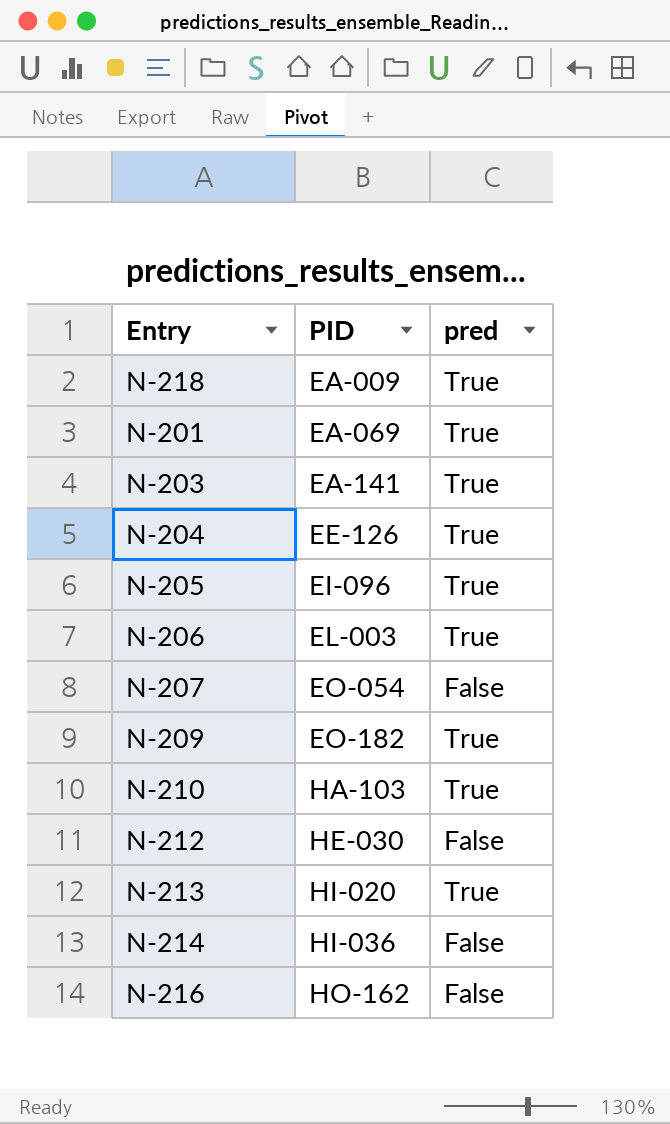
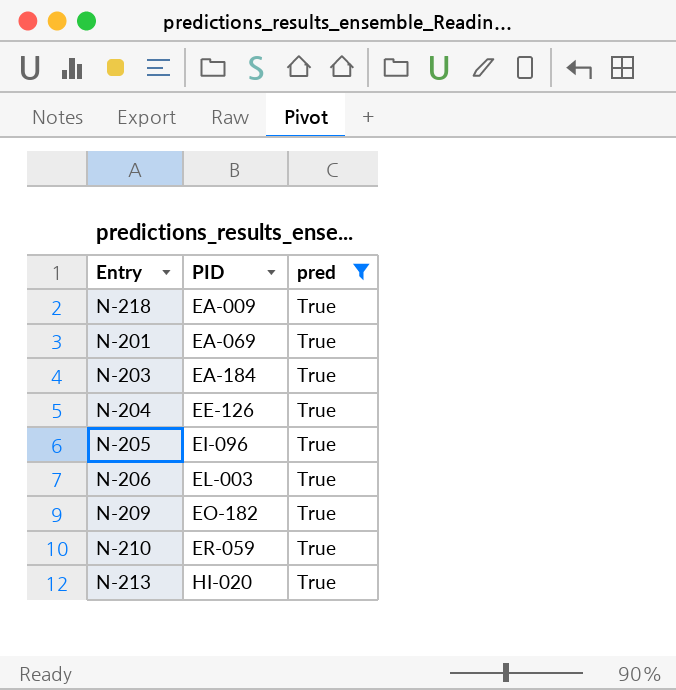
filter: none -> pred = True
N-203 | PID: EA-141 -> EA-184
N-210 | PID: HA-103 -> ER-059

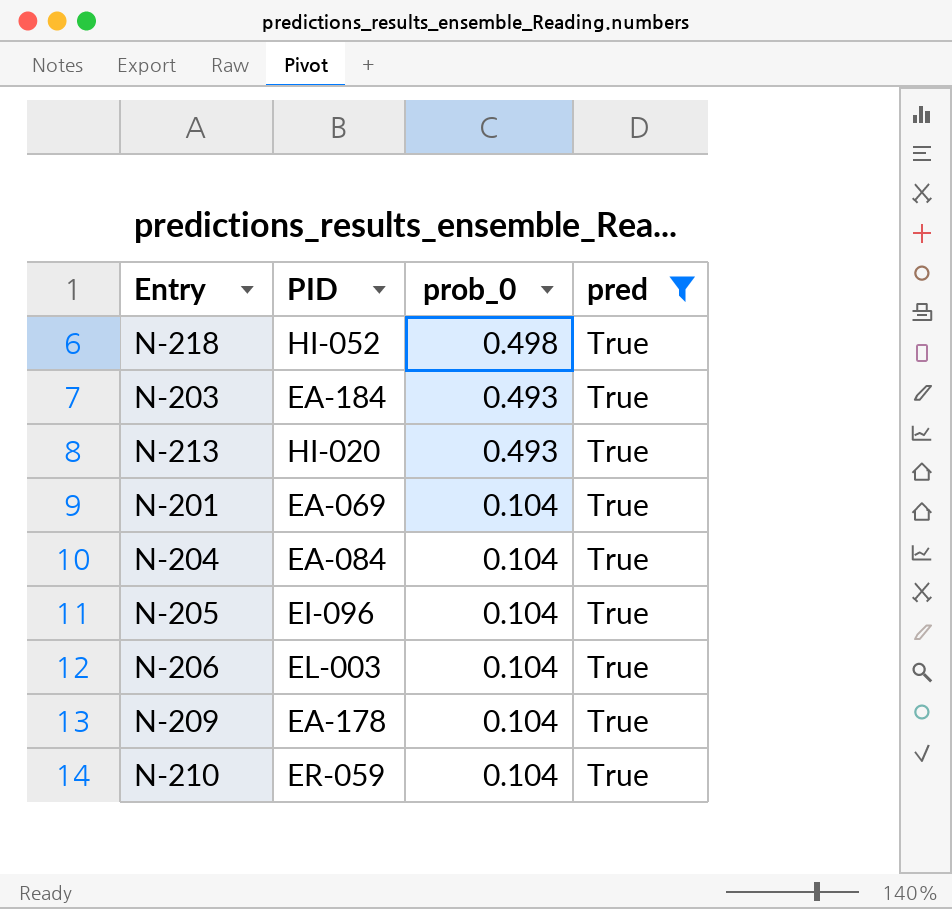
row order: PID ascending -> prob_0 descending
column prob_0 | position: none -> 3
N-218 | PID: EA-009 -> HI-052
N-204 | PID: EE-126 -> EA-084
N-209 | PID: EO-182 -> EA-178

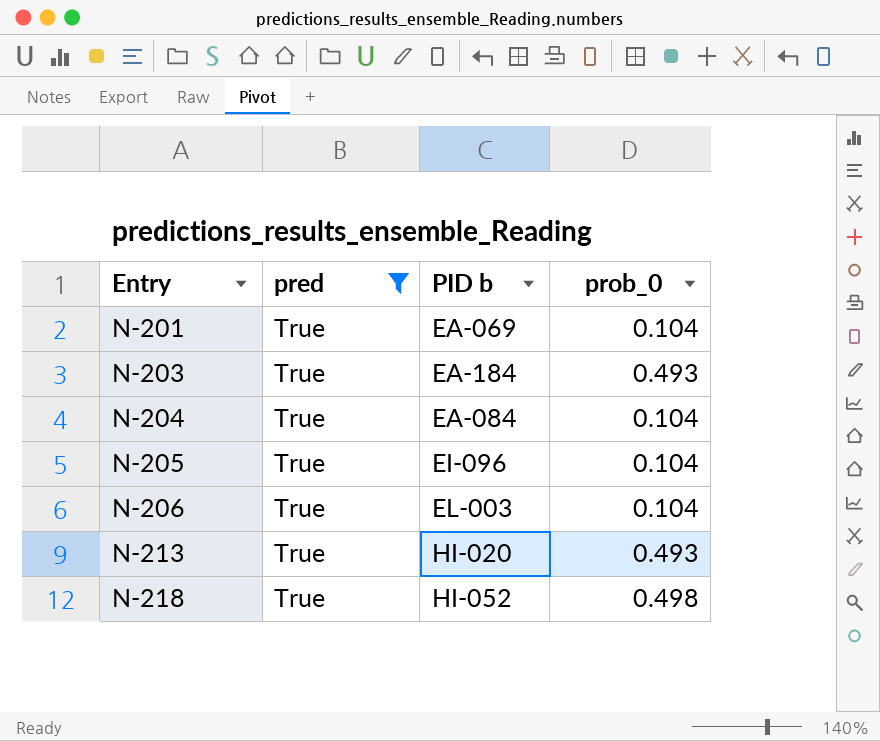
row order: prob_0 descending -> Entry ascending
column pred | position: 4 -> 2
column name: PID -> PID b
row N-209: EA-178 | 0.104 | True -> none
row N-210: ER-059 | 0.104 | True -> none

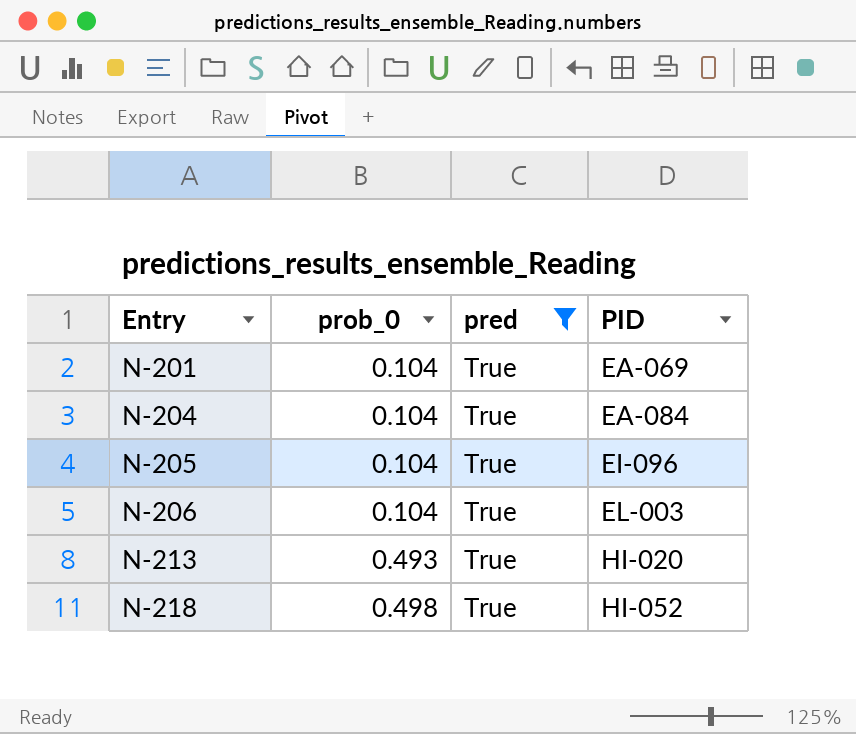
column prob_0 | position: 4 -> 2
column name: PID b -> PID
row N-203: True | EA-184 | 0.493 -> none

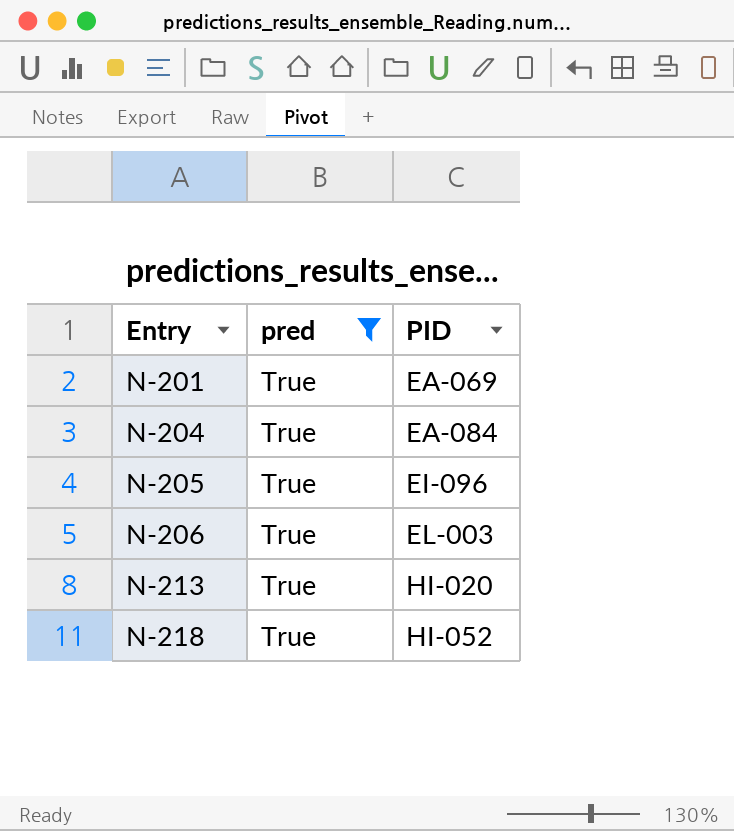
column prob_0 | position: 2 -> none

